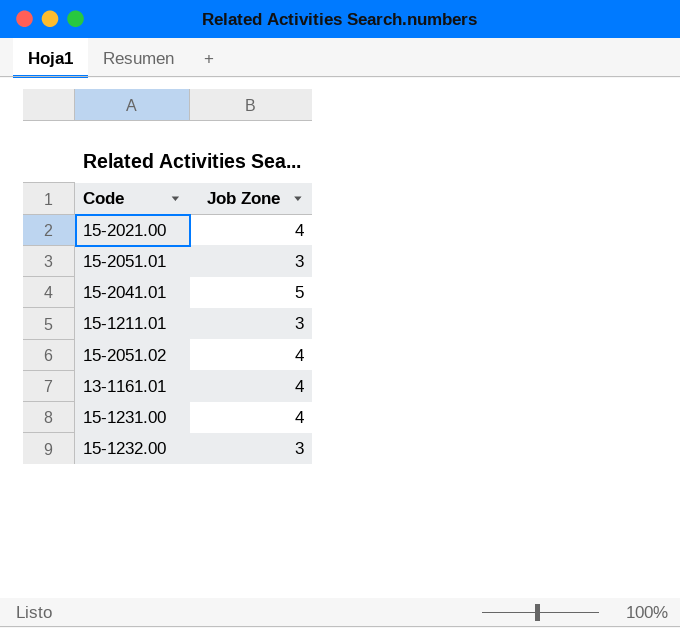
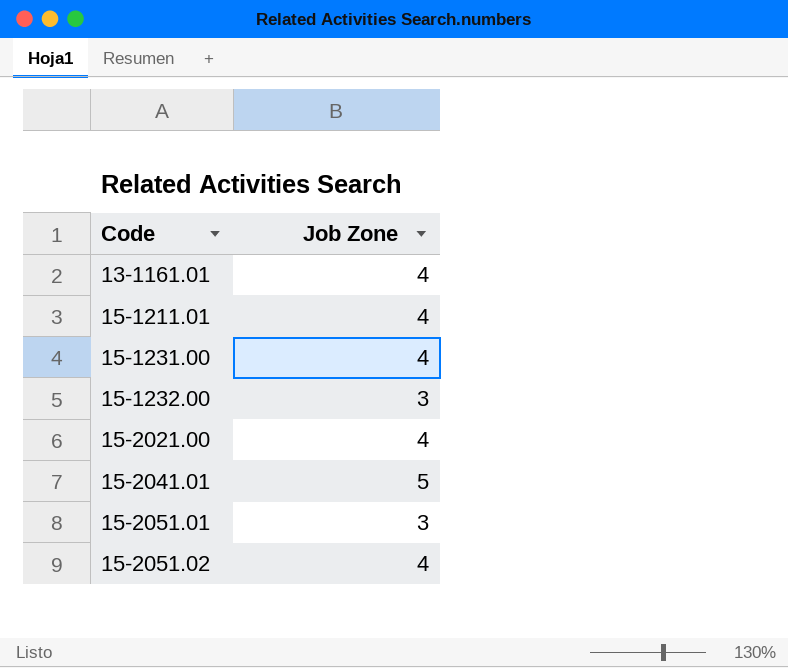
row order: none -> Code ascending
15-1211.01 | Job Zone: 3 -> 4

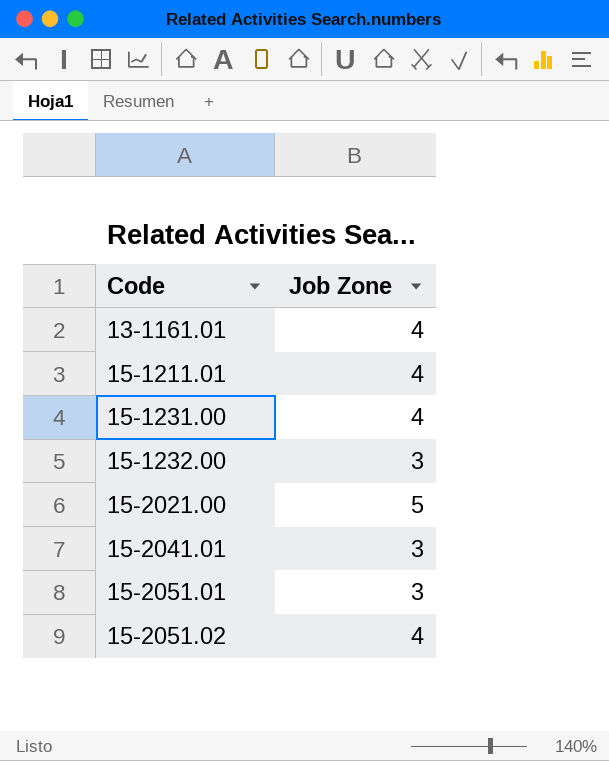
15-2021.00 | Job Zone: 4 -> 5
15-2041.01 | Job Zone: 5 -> 3

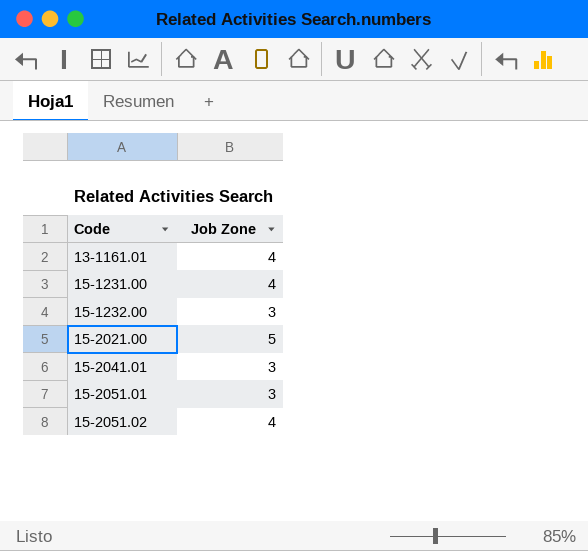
row 15-1211.01: 4 -> none

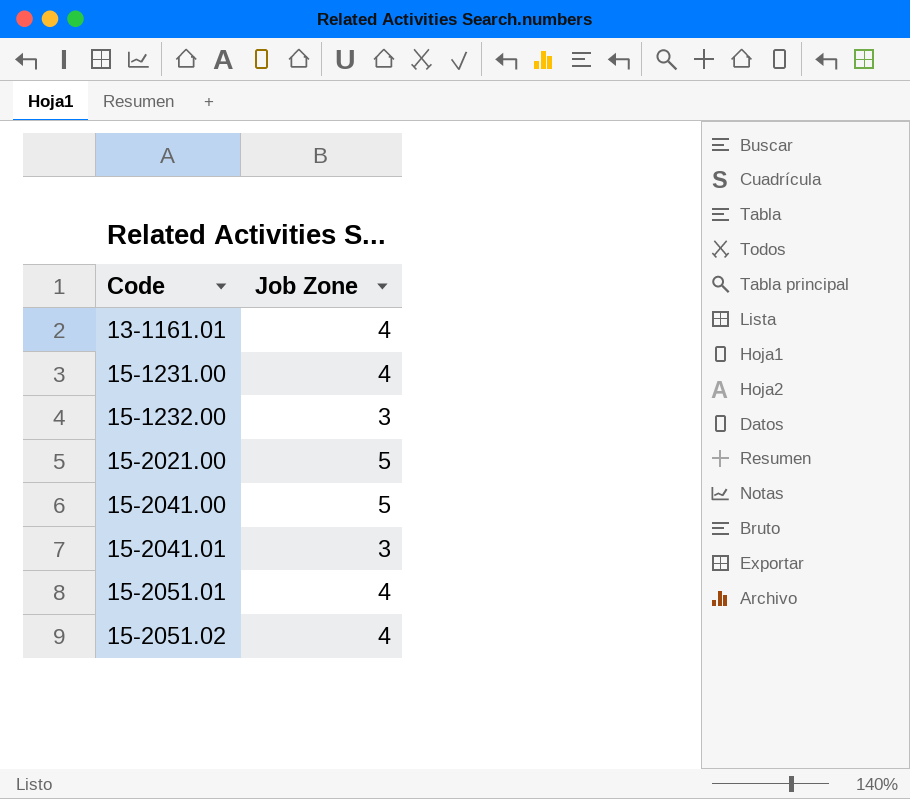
row 15-2041.00: none -> 5
15-2051.01 | Job Zone: 3 -> 4

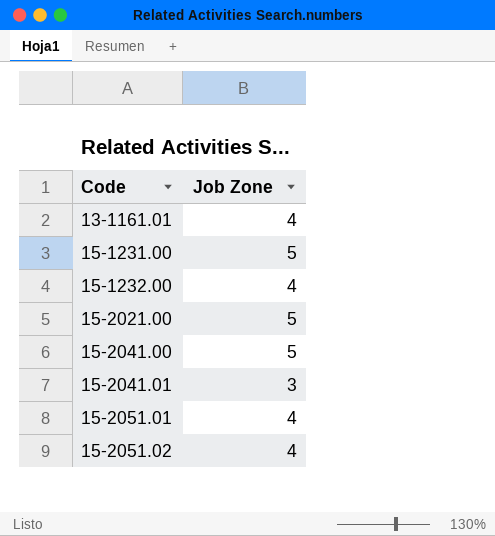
15-1231.00 | Job Zone: 4 -> 5
15-1232.00 | Job Zone: 3 -> 4

